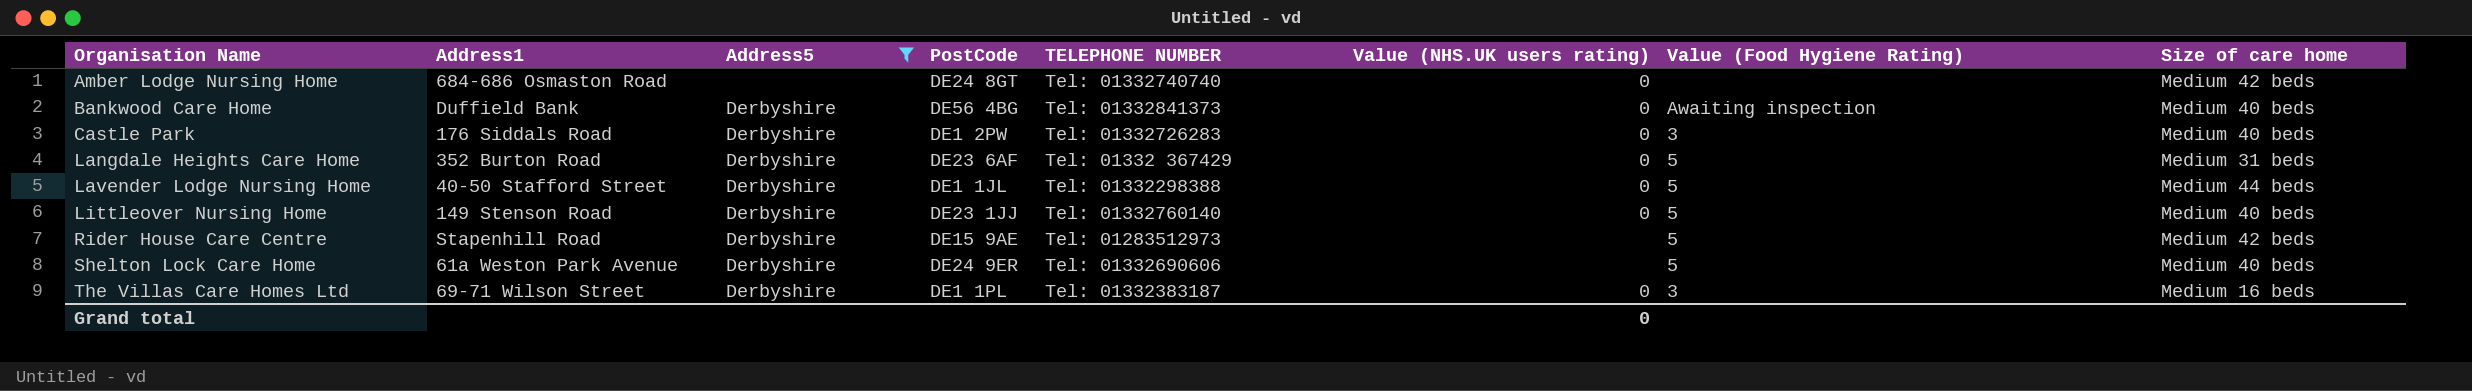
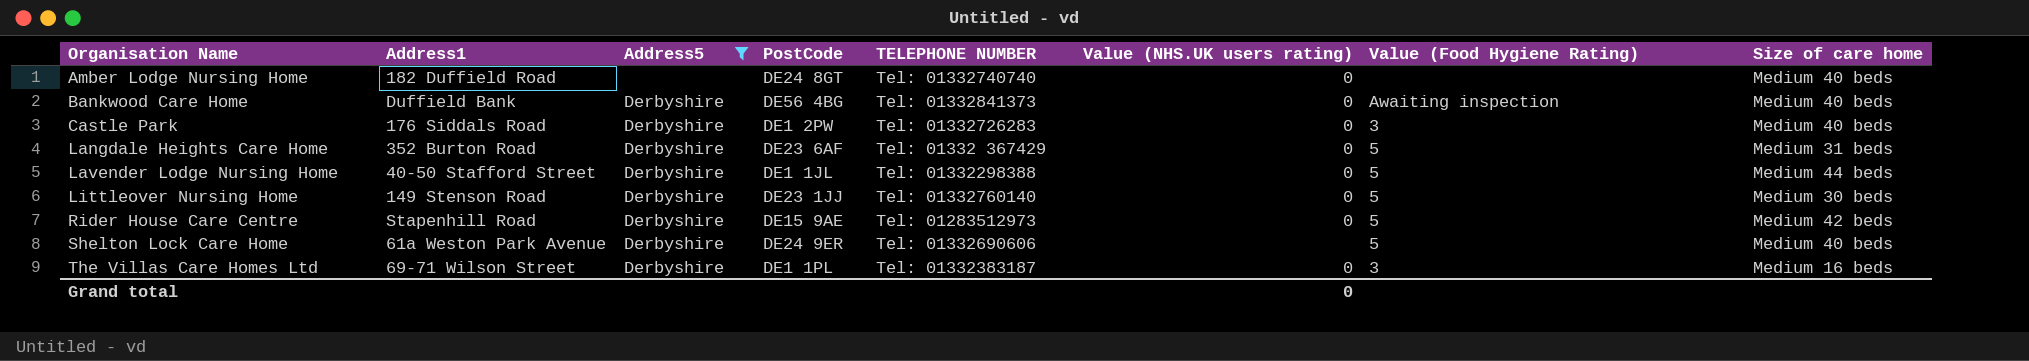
Amber Lodge Nursing Home | Address1: 684-686 Osmaston Road -> 182 Duffield Road
Amber Lodge Nursing Home | Size of care home: Medium 42 beds -> Medium 40 beds
Littleover Nursing Home | Size of care home: Medium 40 beds -> Medium 30 beds
Rider House Care Centre | Value (NHS.UK users rating): none -> 0

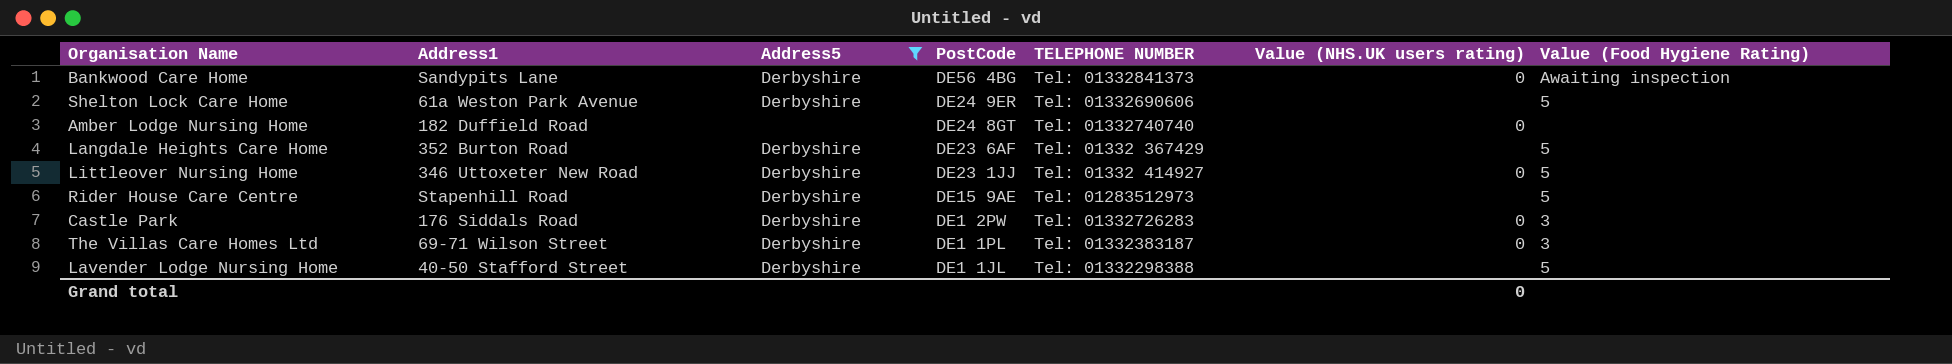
row order: Organisation Name ascending -> PostCode descending
column Size of care home | position: 8 -> none
Bankwood Care Home | Address1: Duffield Bank -> Sandypits Lane
Langdale Heights Care Home | Value (NHS.UK users rating): 0 -> none
Littleover Nursing Home | Address1: 149 Stenson Road -> 346 Uttoxeter New Road
Littleover Nursing Home | TELEPHONE NUMBER: Tel: 01332760140 -> Tel: 01332 414927
Rider House Care Centre | Value (NHS.UK users rating): 0 -> none
Lavender Lodge Nursing Home | Value (NHS.UK users rating): 0 -> none

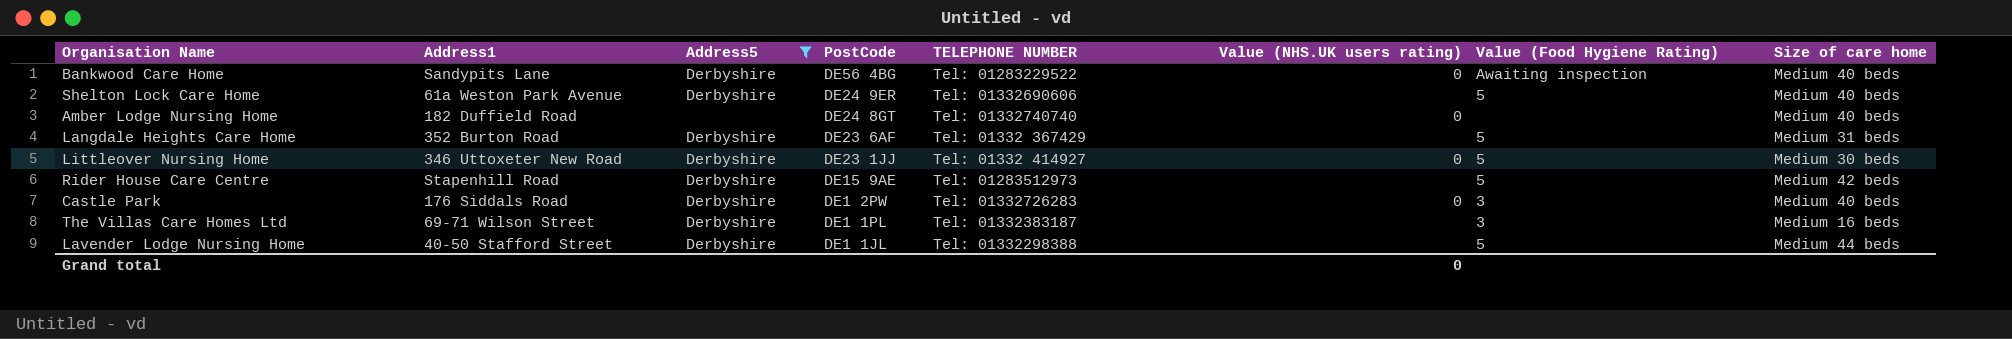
column Size of care home | position: none -> 8
Bankwood Care Home | TELEPHONE NUMBER: Tel: 01332841373 -> Tel: 01283229522
The Villas Care Homes Ltd | Value (NHS.UK users rating): 0 -> none

